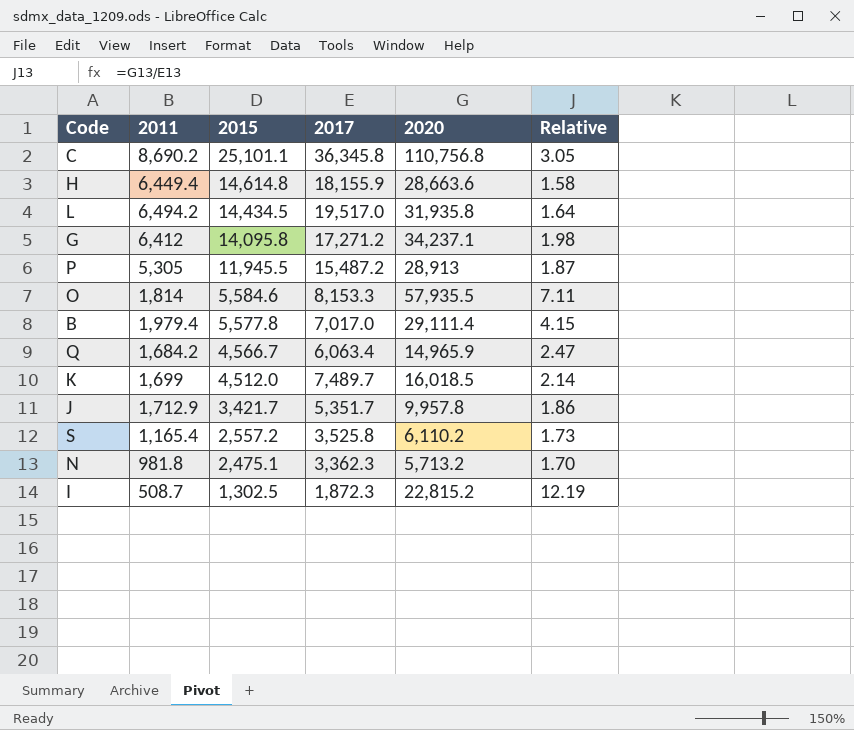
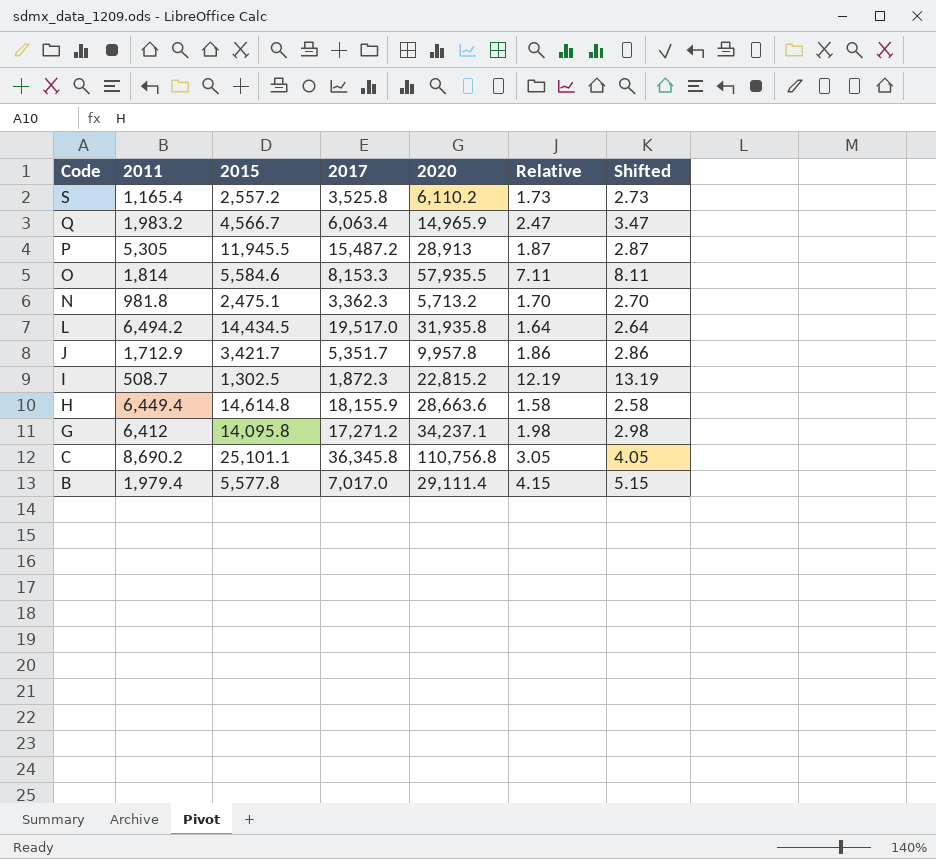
row order: 2015 descending -> Code descending
column Shifted | formula: none -> [Relative] + 1
row K: 1,699 | 4,512.0 | 7,489.7 | 16,018.5 | 2.14 -> none
Q | 2011: 1,684.2 -> 1,983.2

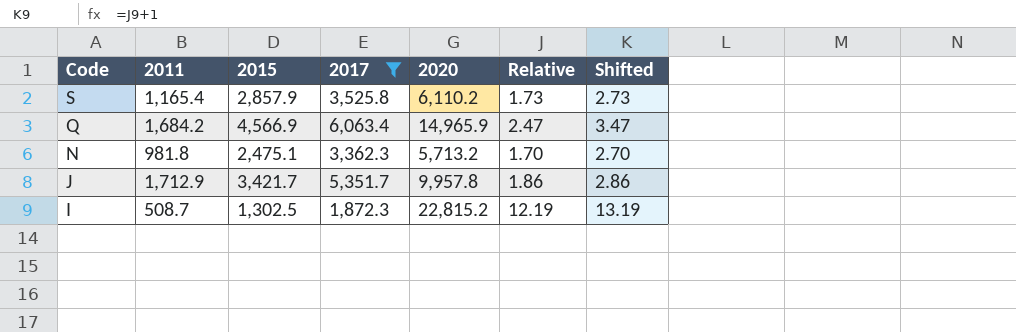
filter: none -> 2017 <= 6,063.4
S | 2015: 2,557.2 -> 2,857.9
Q | 2011: 1,983.2 -> 1,684.2
Q | 2015: 4,566.7 -> 4,566.9

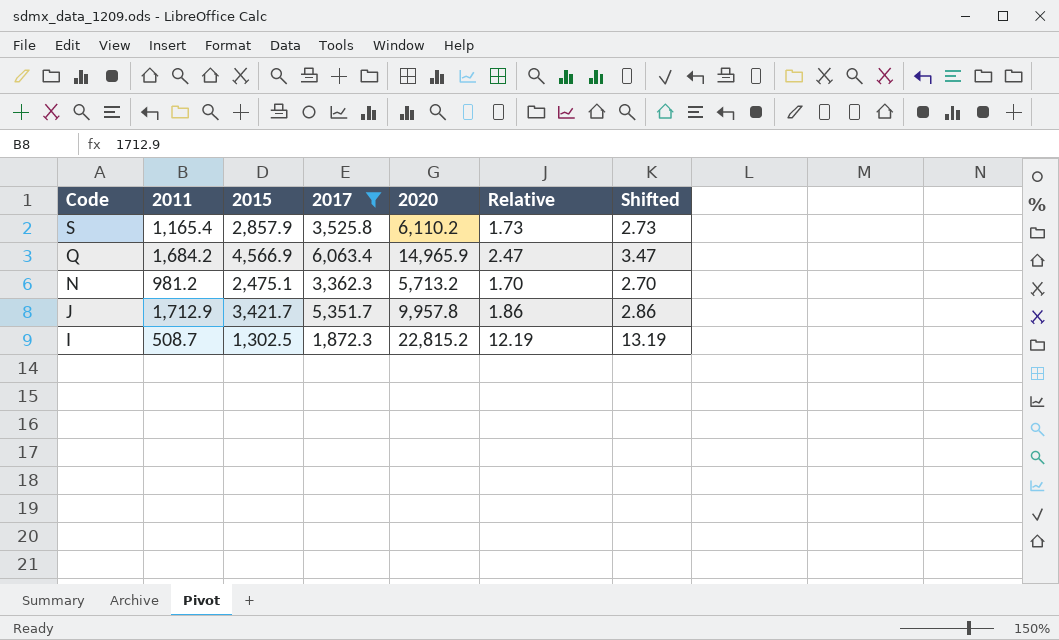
N | 2011: 981.8 -> 981.2

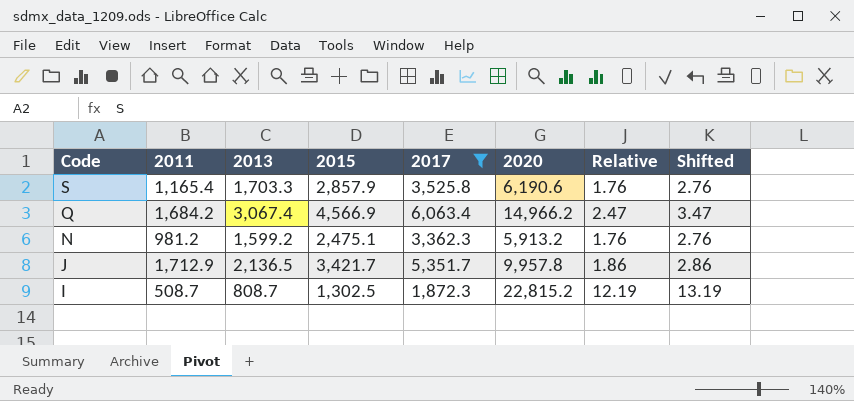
column 2013 | position: none -> 3
S | 2020: 6,110.2 -> 6,190.6
S | Relative: 1.73 -> 1.76
S | Shifted: 2.73 -> 2.76
Q | 2020: 14,965.9 -> 14,966.2
N | 2020: 5,713.2 -> 5,913.2
N | Relative: 1.70 -> 1.76
N | Shifted: 2.70 -> 2.76

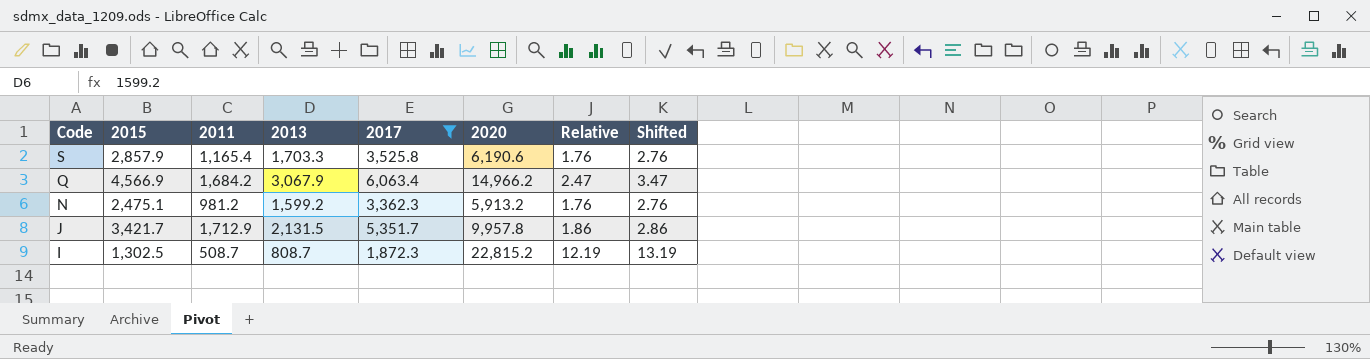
column 2015 | position: 4 -> 2
Q | 2013: 3,067.4 -> 3,067.9
J | 2013: 2,136.5 -> 2,131.5

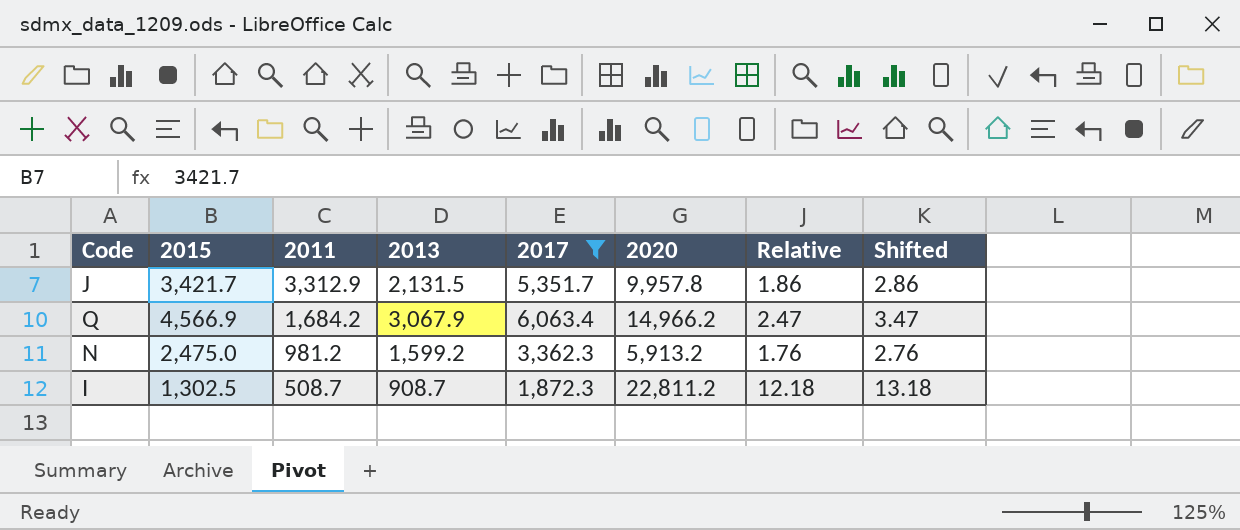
row order: Code descending -> 2011 descending
row S: 2,857.9 | 1,165.4 | 1,703.3 | 3,525.8 | 6,190.6 | 1.76 | 2.76 -> none
J | 2011: 1,712.9 -> 3,312.9
N | 2015: 2,475.1 -> 2,475.0
I | 2013: 808.7 -> 908.7
I | 2020: 22,815.2 -> 22,811.2
I | Relative: 12.19 -> 12.18
I | Shifted: 13.19 -> 13.18

